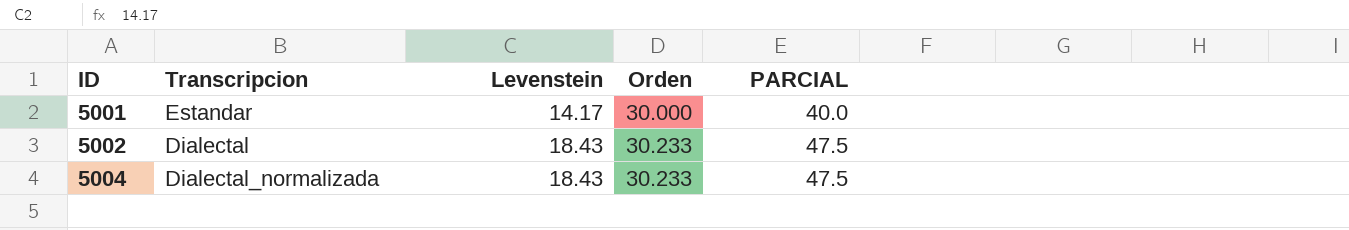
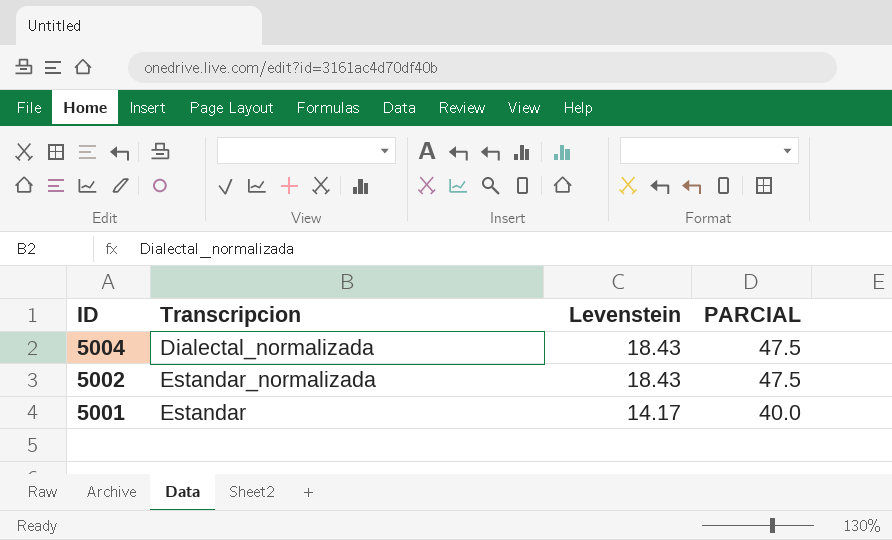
row order: ID ascending -> ID descending
column Orden | position: 4 -> none
5002 | Transcripcion: Dialectal -> Estandar_normalizada

